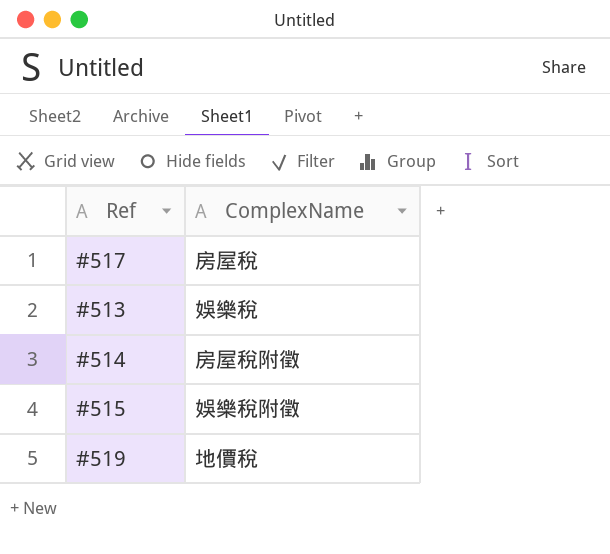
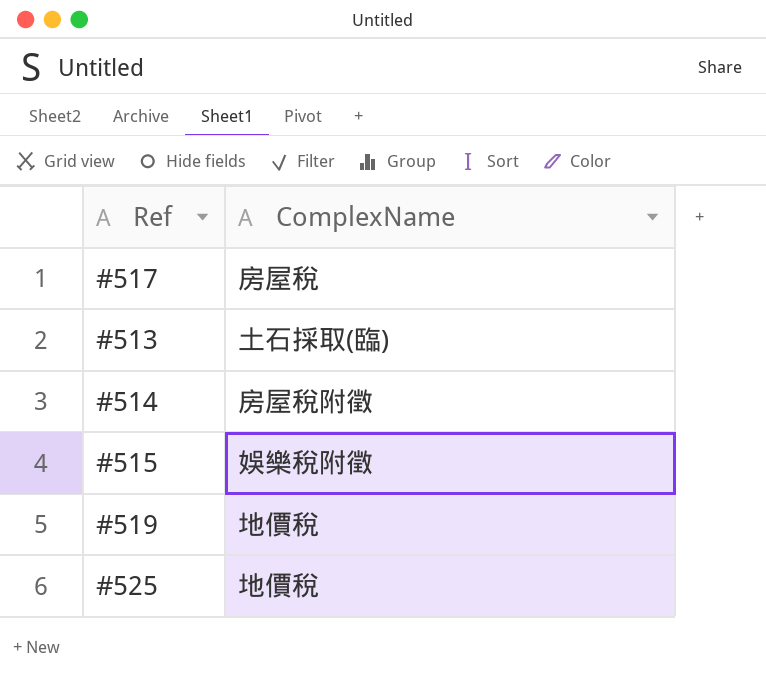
#513 | ComplexName: 娛樂稅 -> 土石採取(臨)
row #525: none -> 地價稅

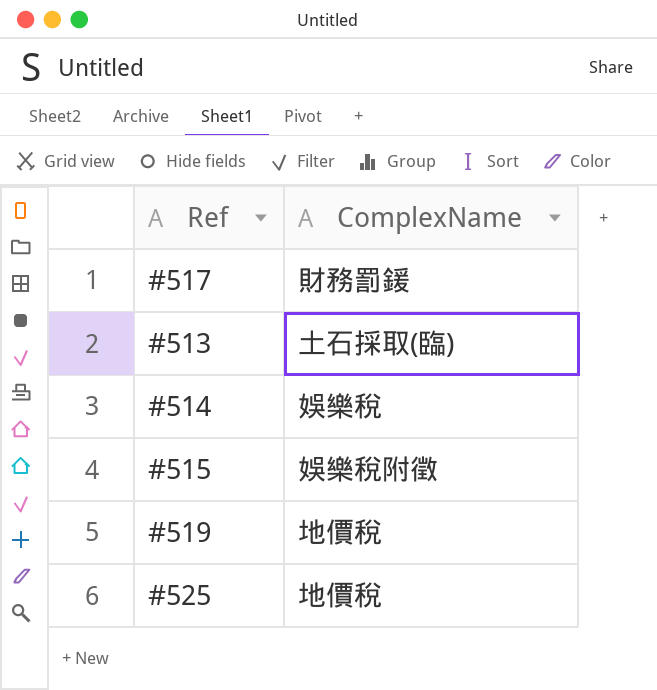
#517 | ComplexName: 房屋稅 -> 財務罰鍰
#514 | ComplexName: 房屋稅附徵 -> 娛樂稅

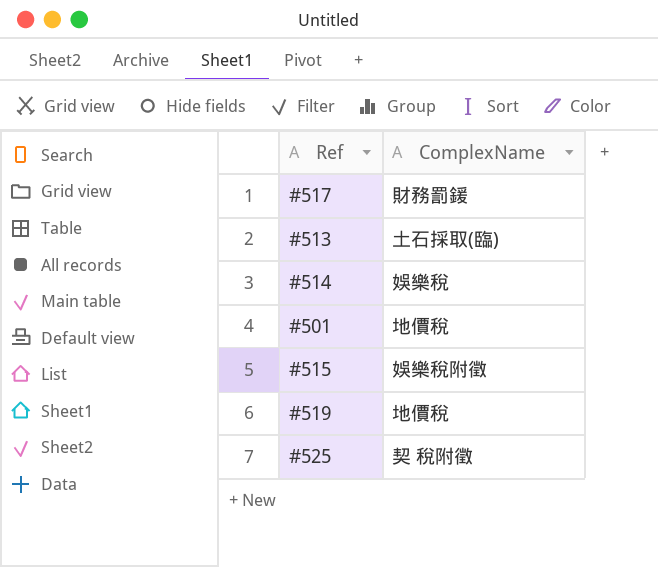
row #501: none -> 地價稅
#525 | ComplexName: 地價稅 -> 契 稅附徵

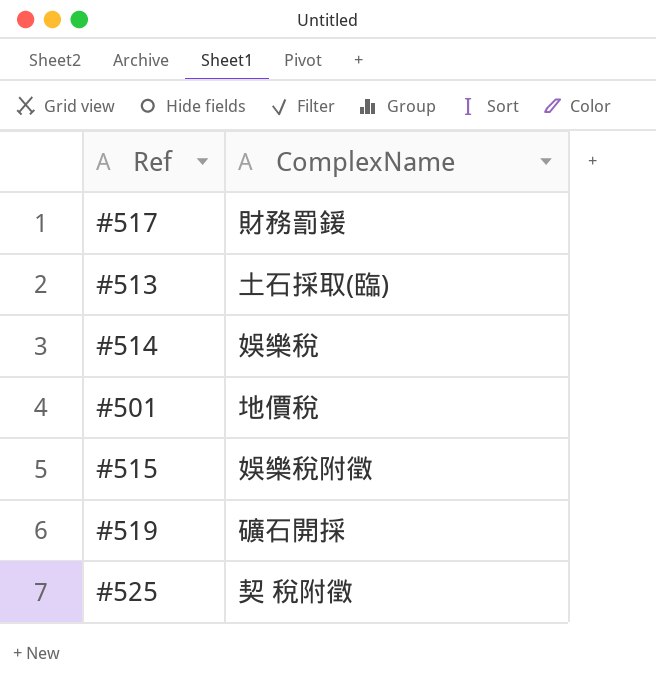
#519 | ComplexName: 地價稅 -> 礦石開採

